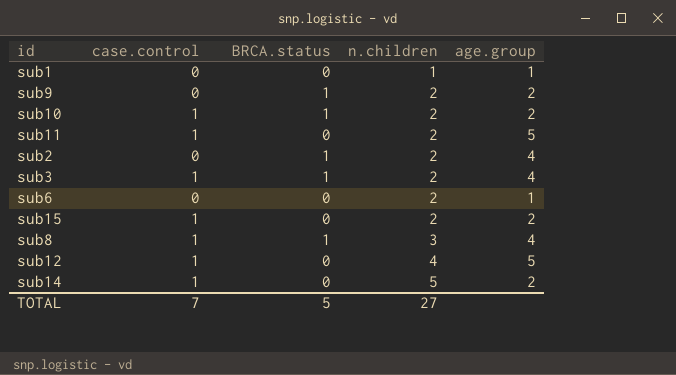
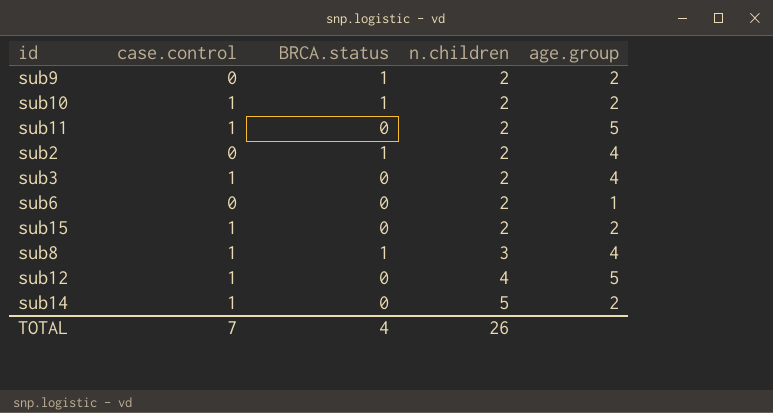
row sub1: 0 | 0 | 1 | 1 -> none
sub3 | BRCA.status: 1 -> 0
TOTAL | BRCA.status: 5 -> 4
TOTAL | n.children: 27 -> 26

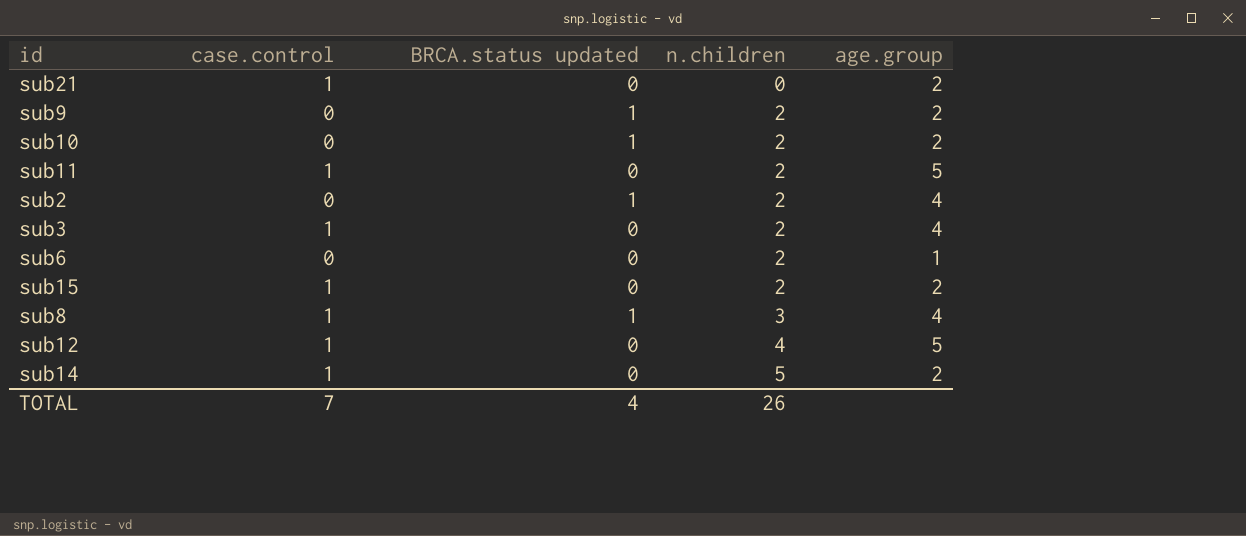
column name: BRCA.status -> BRCA.status updated
row sub21: none -> 1 | 0 | 0 | 2
sub10 | case.control: 1 -> 0

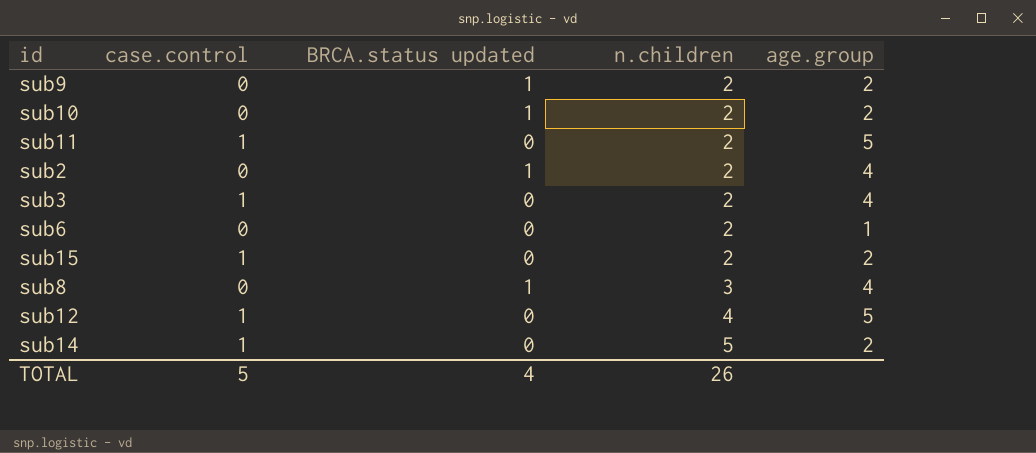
row sub21: 1 | 0 | 0 | 2 -> none
sub8 | case.control: 1 -> 0
TOTAL | case.control: 7 -> 5

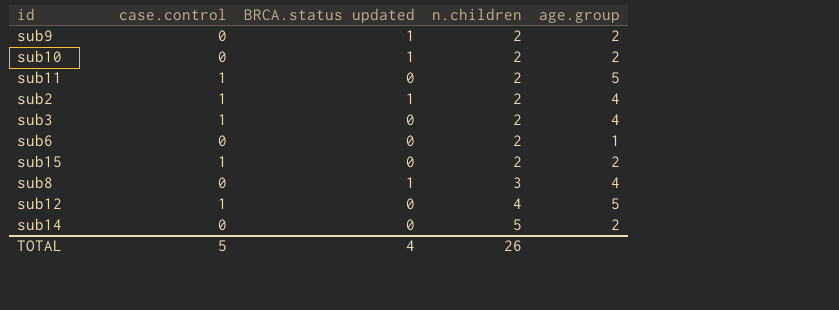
sub2 | case.control: 0 -> 1
sub14 | case.control: 1 -> 0

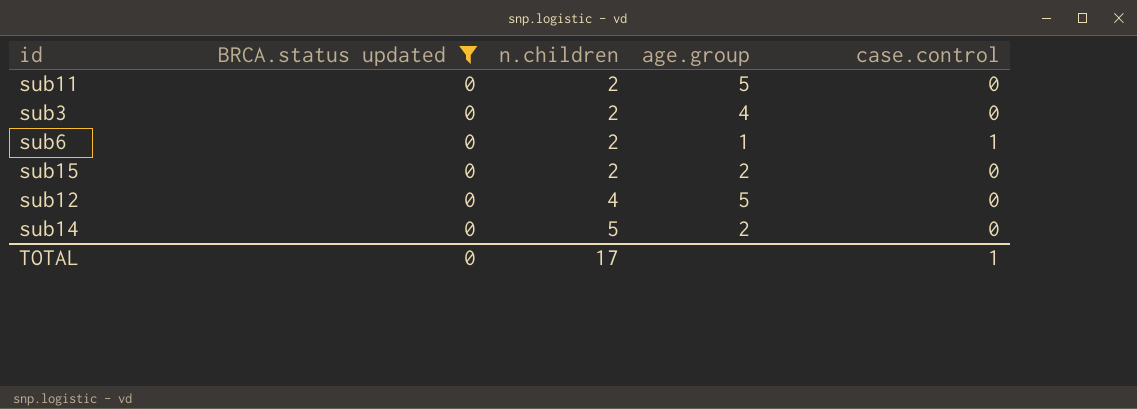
filter: none -> BRCA.status updated = 0
column case.control | position: 2 -> 5
sub11 | case.control: 1 -> 0
sub3 | case.control: 1 -> 0
sub6 | case.control: 0 -> 1
sub15 | case.control: 1 -> 0
sub12 | case.control: 1 -> 0
TOTAL | BRCA.status updated: 4 -> 0
TOTAL | n.children: 26 -> 17
TOTAL | case.control: 5 -> 1

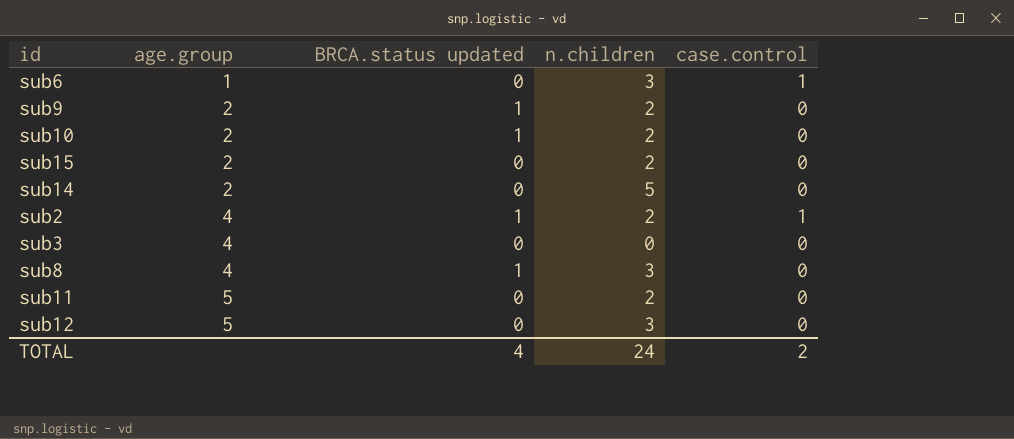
filter: BRCA.status updated = 0 -> none
row order: n.children ascending -> age.group ascending
column age.group | position: 4 -> 2
sub6 | n.children: 2 -> 3
sub3 | n.children: 2 -> 0
sub12 | n.children: 4 -> 3
TOTAL | BRCA.status updated: 0 -> 4
TOTAL | n.children: 17 -> 24
TOTAL | case.control: 1 -> 2

